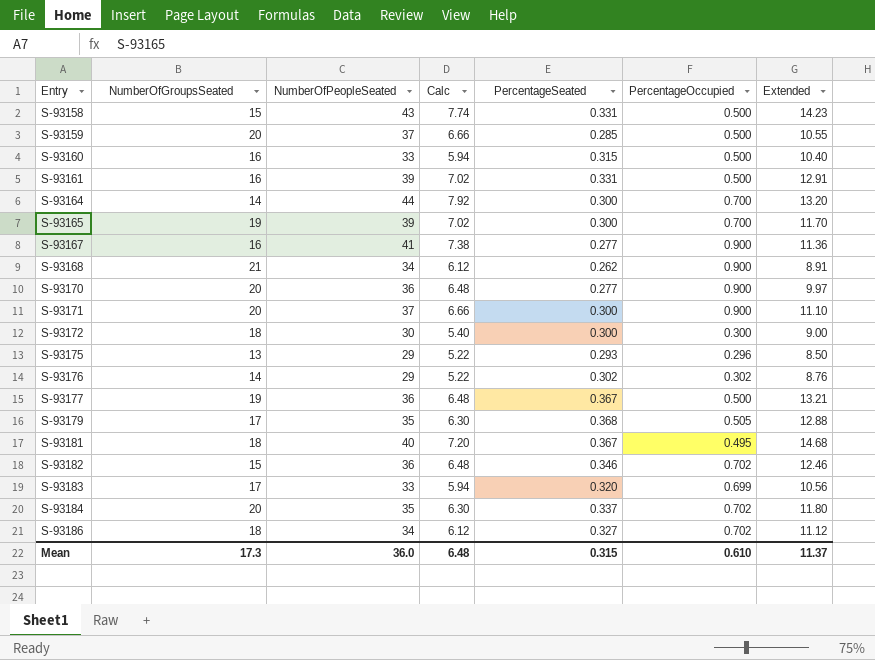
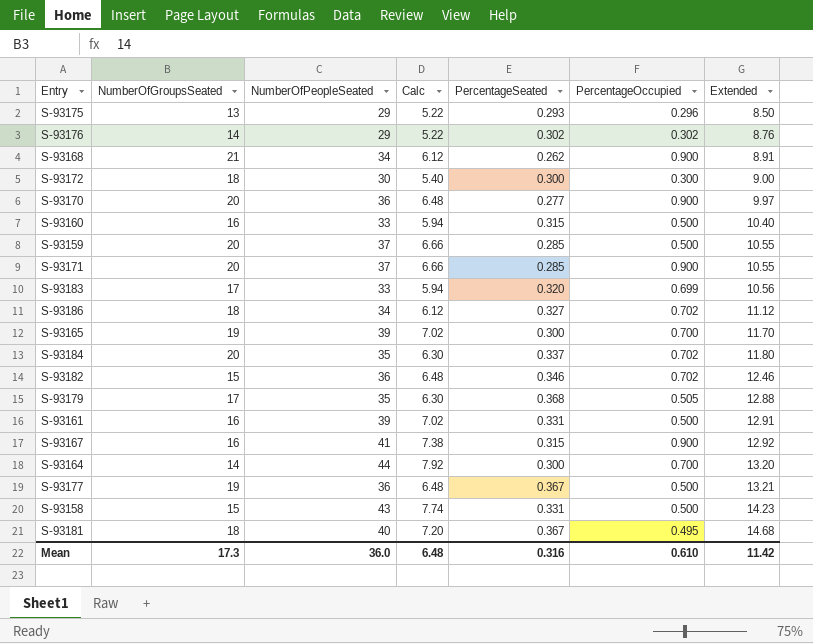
row order: Entry ascending -> Extended ascending
S-93171 | PercentageSeated: 0.300 -> 0.285
S-93171 | Extended: 11.10 -> 10.55
S-93167 | PercentageSeated: 0.277 -> 0.315
S-93167 | Extended: 11.36 -> 12.92
Mean | PercentageSeated: 0.315 -> 0.316
Mean | Extended: 11.37 -> 11.42

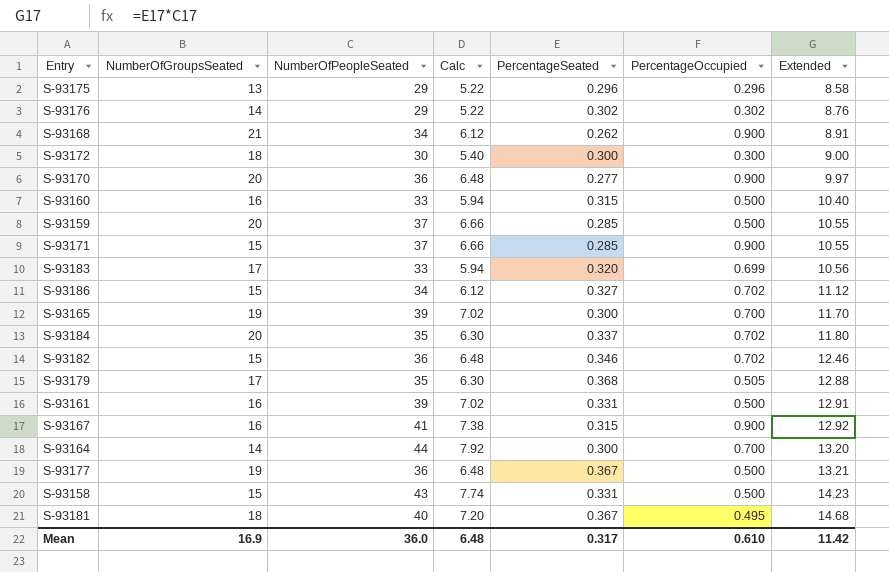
S-93175 | PercentageSeated: 0.293 -> 0.296
S-93175 | Extended: 8.50 -> 8.58
S-93171 | NumberOfGroupsSeated: 20 -> 15
S-93186 | NumberOfGroupsSeated: 18 -> 15
Mean | NumberOfGroupsSeated: 17.3 -> 16.9
Mean | PercentageSeated: 0.316 -> 0.317

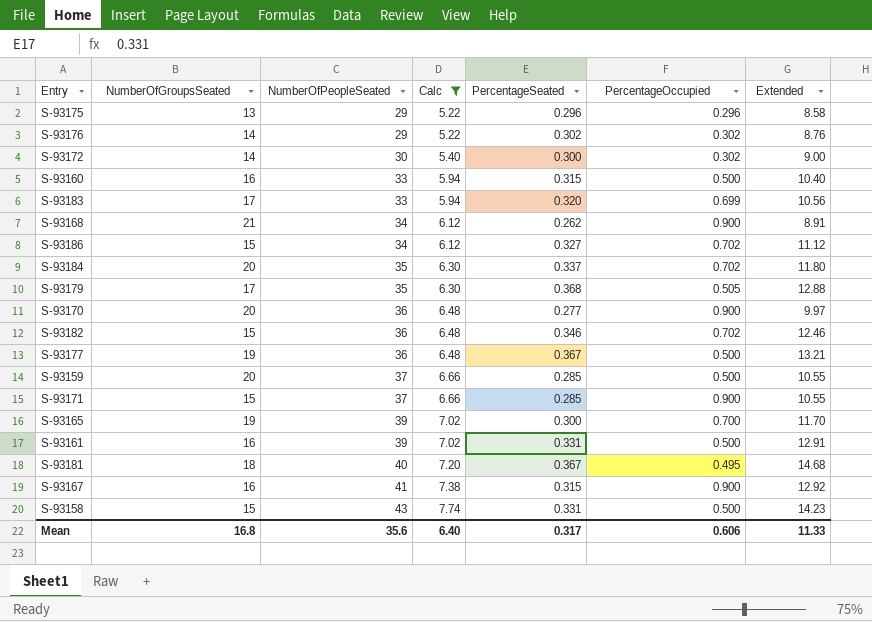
filter: none -> Calc != 7.92
row order: Extended ascending -> NumberOfPeopleSeated ascending
S-93172 | NumberOfGroupsSeated: 18 -> 14
S-93172 | PercentageOccupied: 0.300 -> 0.302
Mean | NumberOfGroupsSeated: 16.9 -> 16.8
Mean | NumberOfPeopleSeated: 36.0 -> 35.6
Mean | Calc: 6.48 -> 6.40
Mean | PercentageOccupied: 0.610 -> 0.606
Mean | Extended: 11.42 -> 11.33

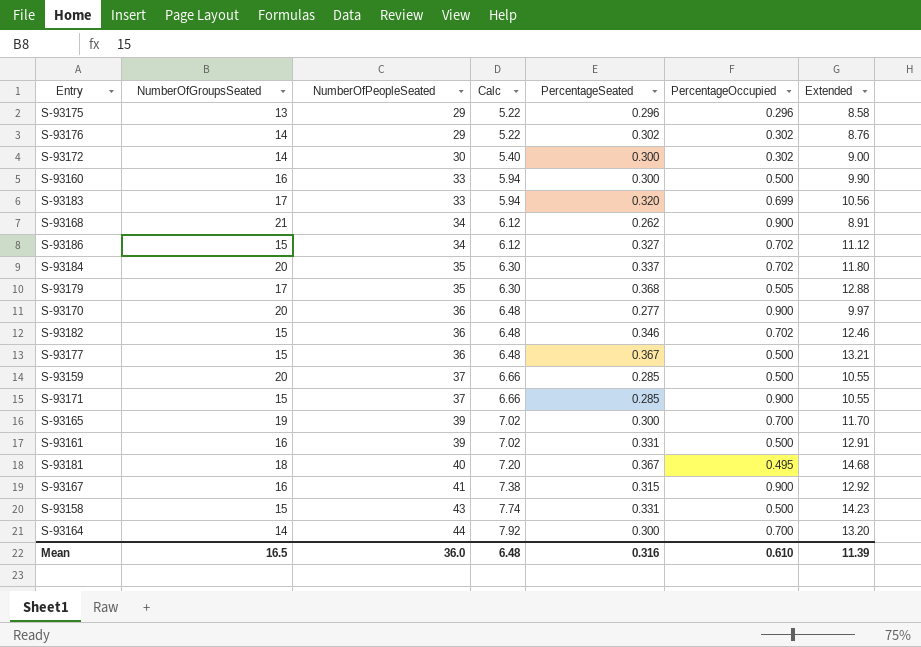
filter: Calc != 7.92 -> none
S-93160 | PercentageSeated: 0.315 -> 0.300
S-93160 | Extended: 10.40 -> 9.90
S-93177 | NumberOfGroupsSeated: 19 -> 15
Mean | NumberOfGroupsSeated: 16.8 -> 16.5
Mean | NumberOfPeopleSeated: 35.6 -> 36.0
Mean | Calc: 6.40 -> 6.48
Mean | PercentageSeated: 0.317 -> 0.316
Mean | PercentageOccupied: 0.606 -> 0.610
Mean | Extended: 11.33 -> 11.39

